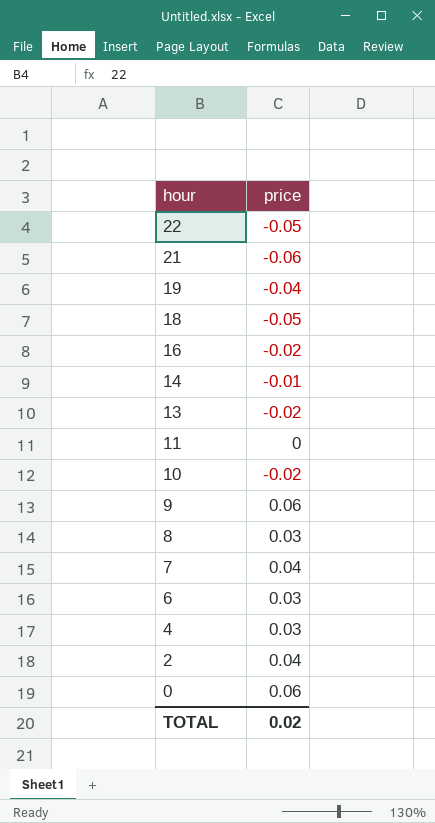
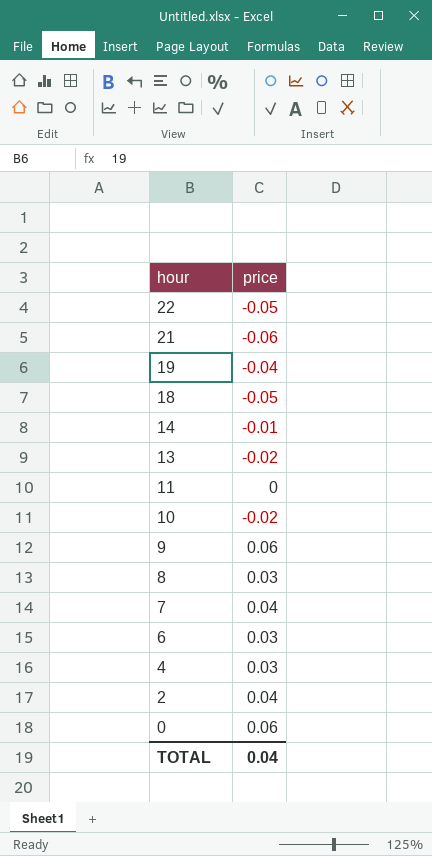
row 16: -0.02 -> none
TOTAL | price: 0.02 -> 0.04

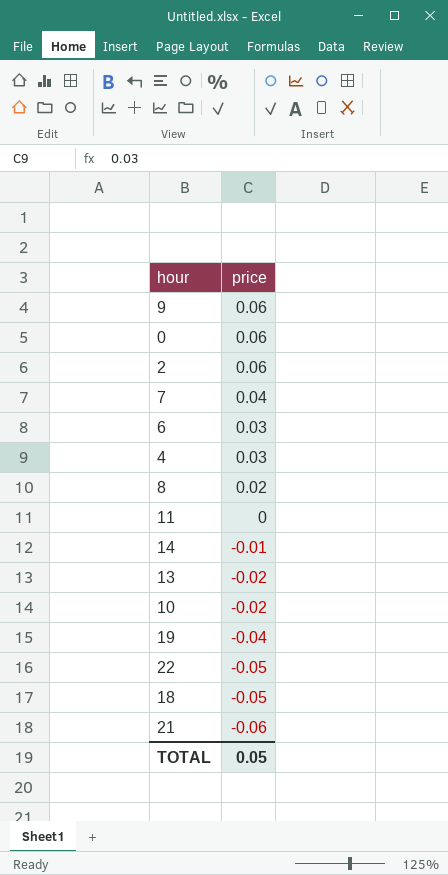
row order: hour descending -> price descending
2 | price: 0.04 -> 0.06
8 | price: 0.03 -> 0.02
TOTAL | price: 0.04 -> 0.05

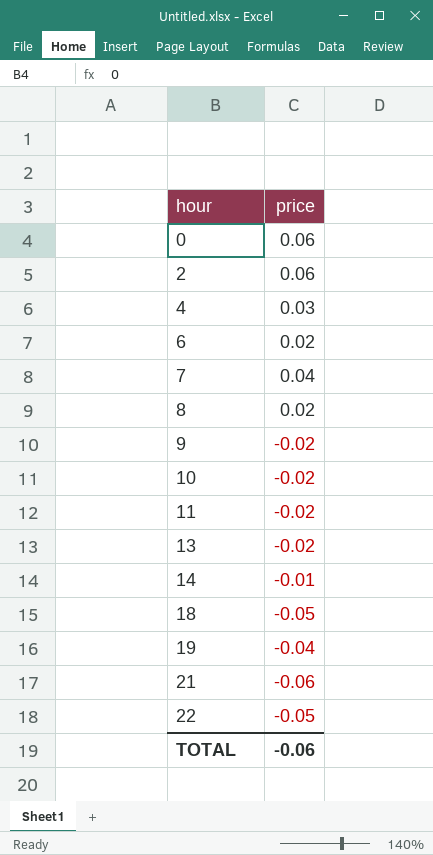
row order: price descending -> hour ascending
6 | price: 0.03 -> 0.02
9 | price: 0.06 -> -0.02
11 | price: 0 -> -0.02
TOTAL | price: 0.05 -> -0.06

